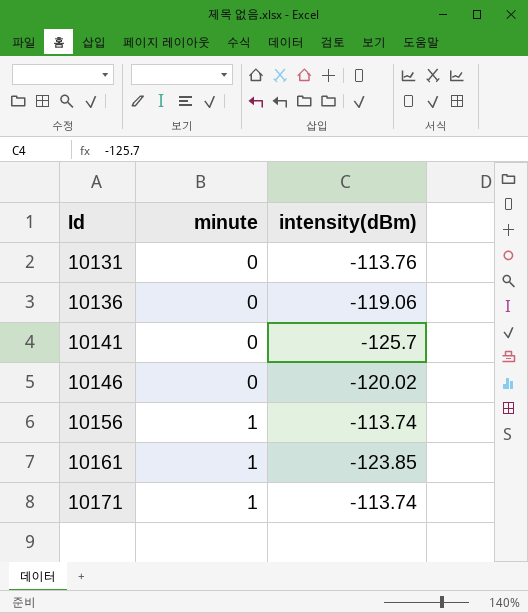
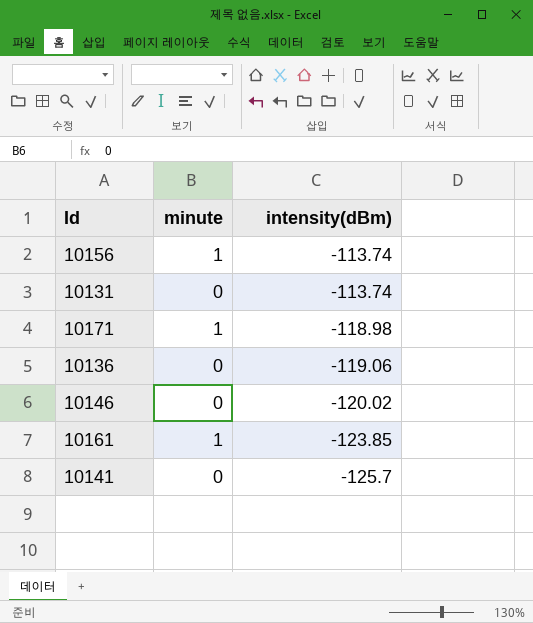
row order: Id ascending -> intensity(dBm) descending
10131 | intensity(dBm): -113.76 -> -113.74
10171 | intensity(dBm): -113.74 -> -118.98

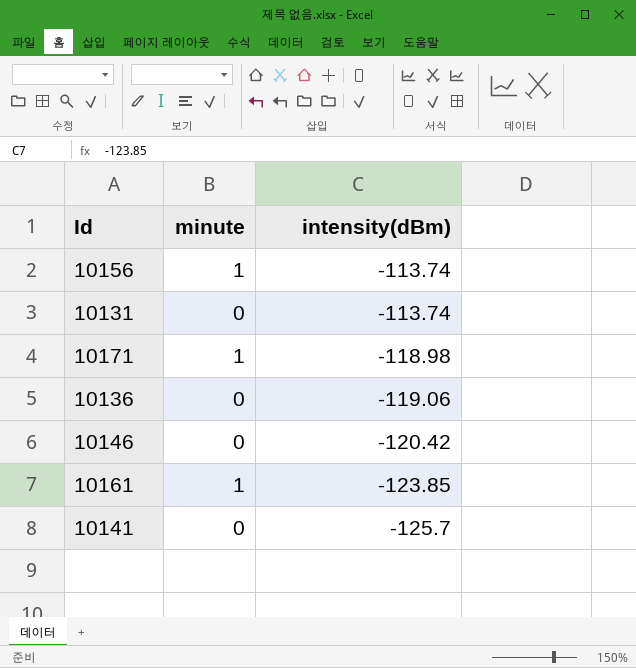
10146 | intensity(dBm): -120.02 -> -120.42

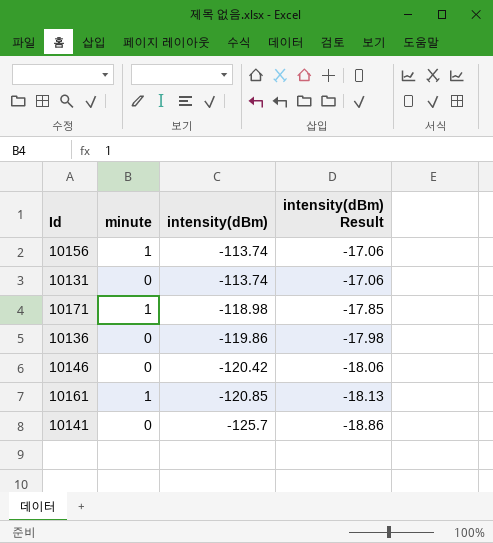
column intensity(dBm) Result | formula: none -> [intensity(dBm)] * 0.15
10136 | intensity(dBm): -119.06 -> -119.86
10161 | intensity(dBm): -123.85 -> -120.85

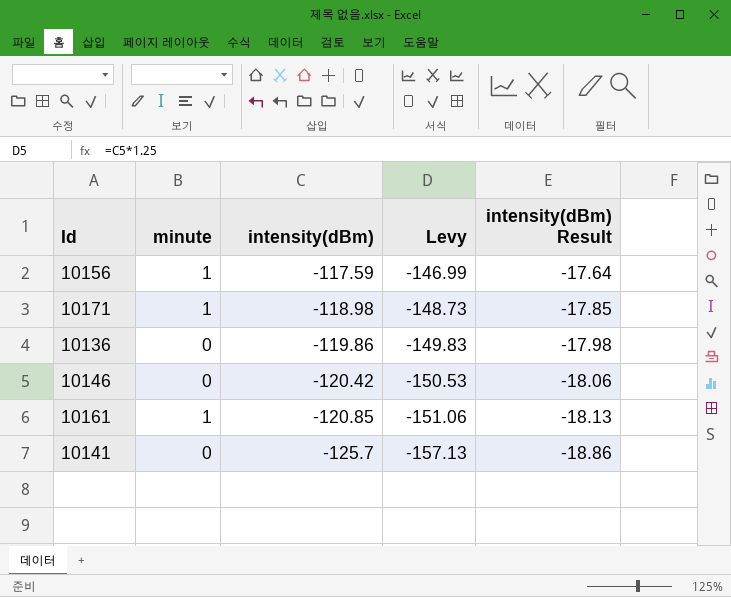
column Levy | formula: none -> [intensity(dBm)] * 1.25
row 10131: 0 | -113.74 | -17.06 -> none
10156 | intensity(dBm): -113.74 -> -117.59
10156 | intensity(dBm) Result: -17.06 -> -17.64

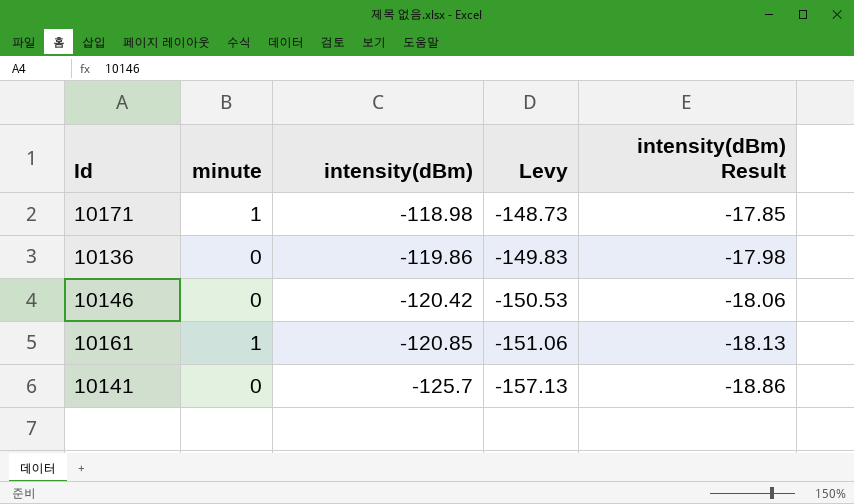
row 10156: 1 | -117.59 | -146.99 | -17.64 -> none

